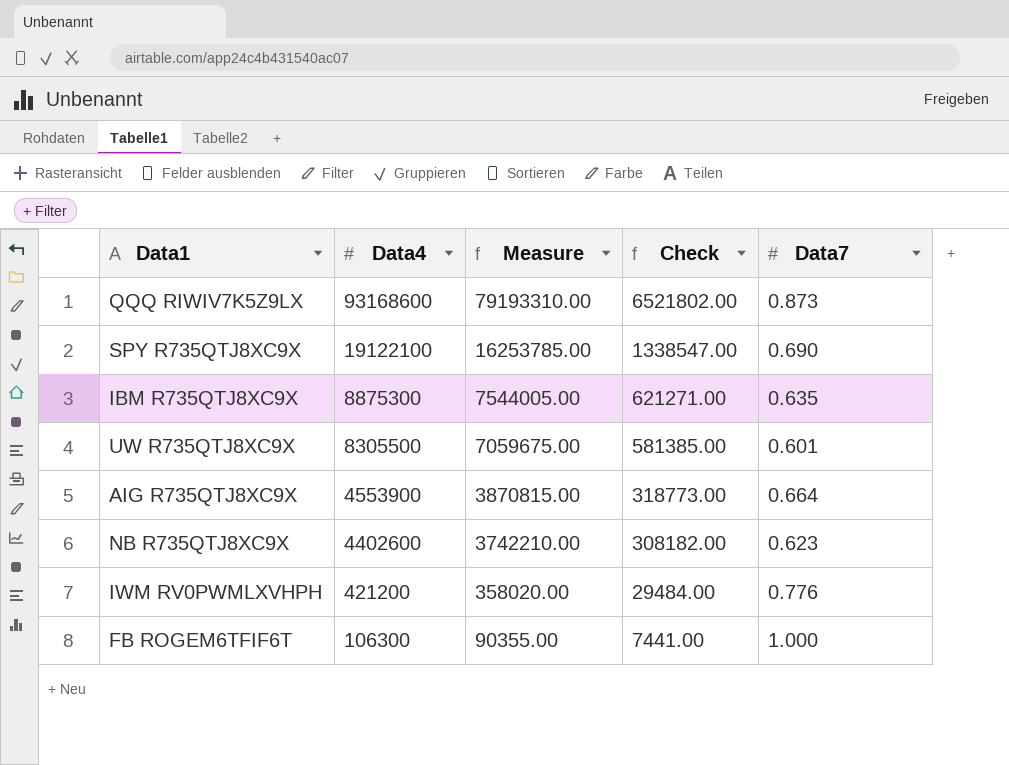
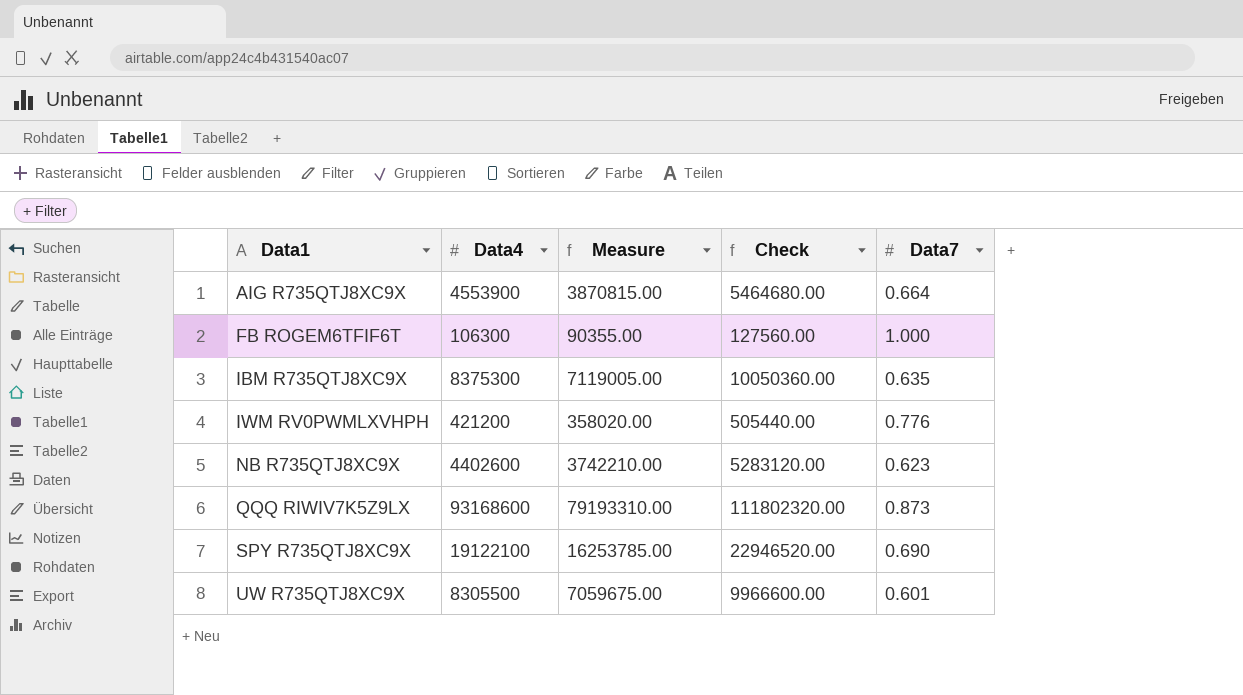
row order: Data4 descending -> Data1 ascending
column Check | formula: [Data4] * 0.07 -> [Data4] * 1.2
IBM R735QTJ8XC9X | Data4: 8875300 -> 8375300
IBM R735QTJ8XC9X | Measure: 7544005.00 -> 7119005.00

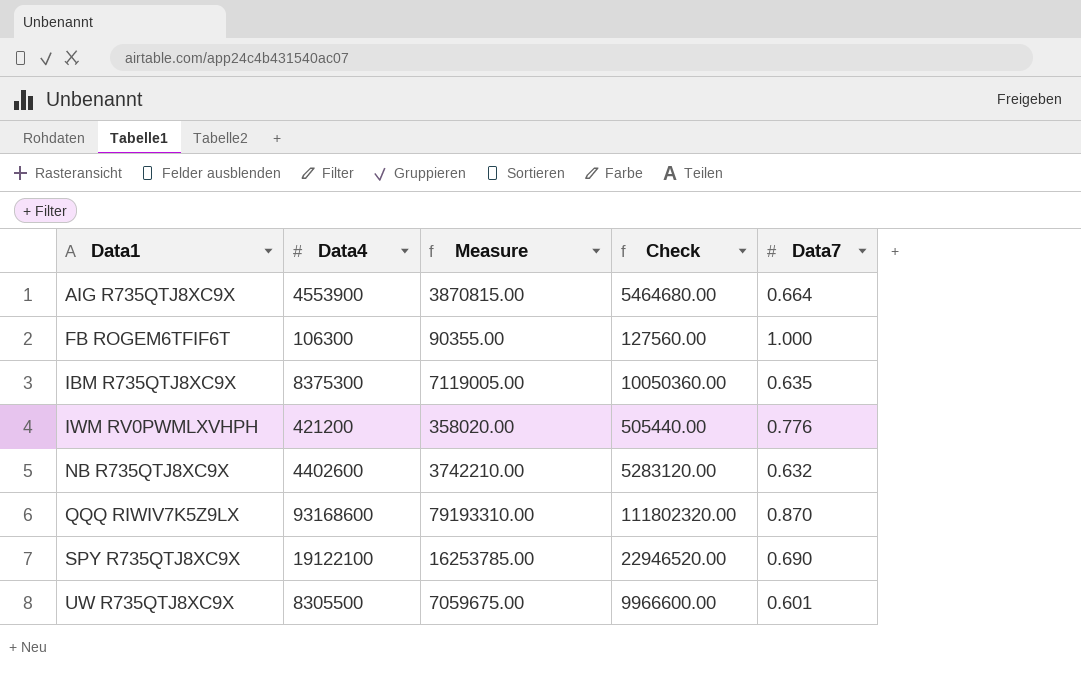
NB R735QTJ8XC9X | Data7: 0.623 -> 0.632
QQQ RIWIV7K5Z9LX | Data7: 0.873 -> 0.870

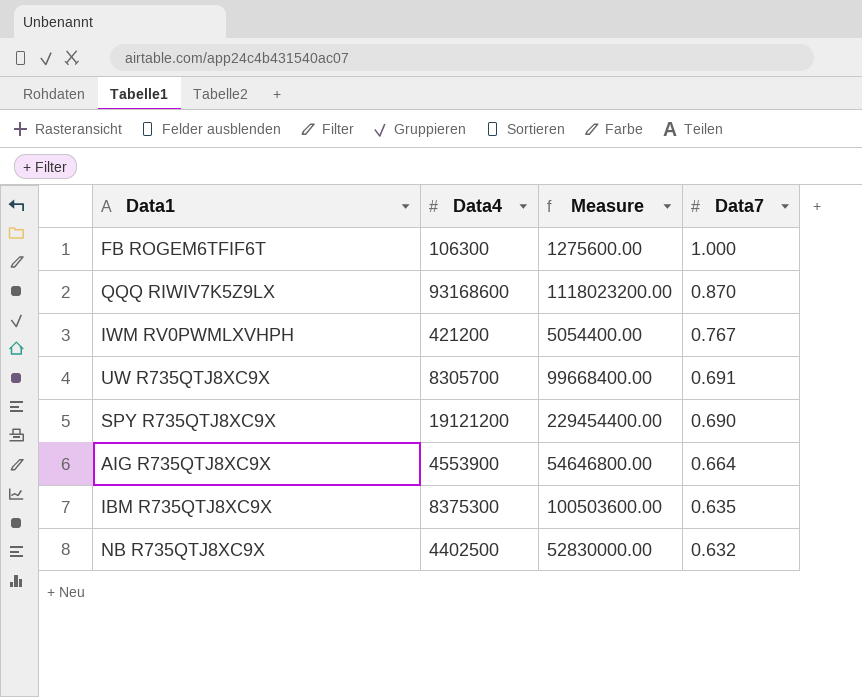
row order: Data1 ascending -> Data7 descending
column Check | formula: [Data4] * 1.2 -> none
column Measure | formula: [Data4] * 0.85 -> [Data4] * 12
IWM RV0PWMLXVHPH | Data7: 0.776 -> 0.767
UW R735QTJ8XC9X | Data4: 8305500 -> 8305700
UW R735QTJ8XC9X | Data7: 0.601 -> 0.691
SPY R735QTJ8XC9X | Data4: 19122100 -> 19121200
NB R735QTJ8XC9X | Data4: 4402600 -> 4402500

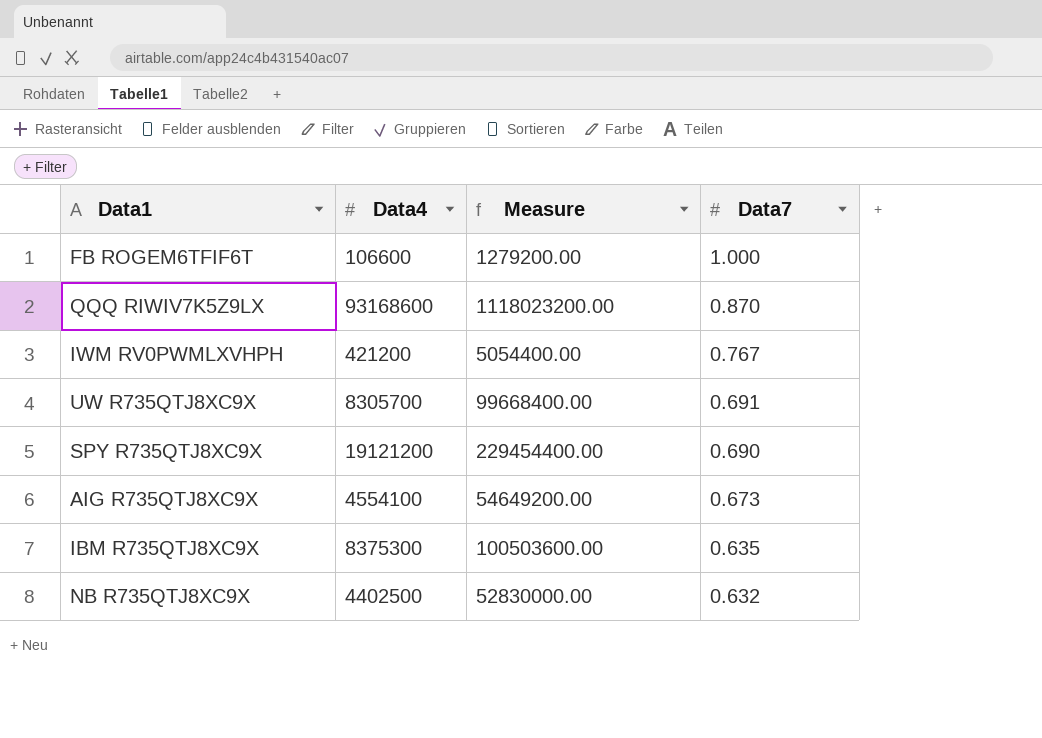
FB ROGEM6TFIF6T | Data4: 106300 -> 106600
FB ROGEM6TFIF6T | Measure: 1275600.00 -> 1279200.00
AIG R735QTJ8XC9X | Data4: 4553900 -> 4554100
AIG R735QTJ8XC9X | Measure: 54646800.00 -> 54649200.00
AIG R735QTJ8XC9X | Data7: 0.664 -> 0.673

